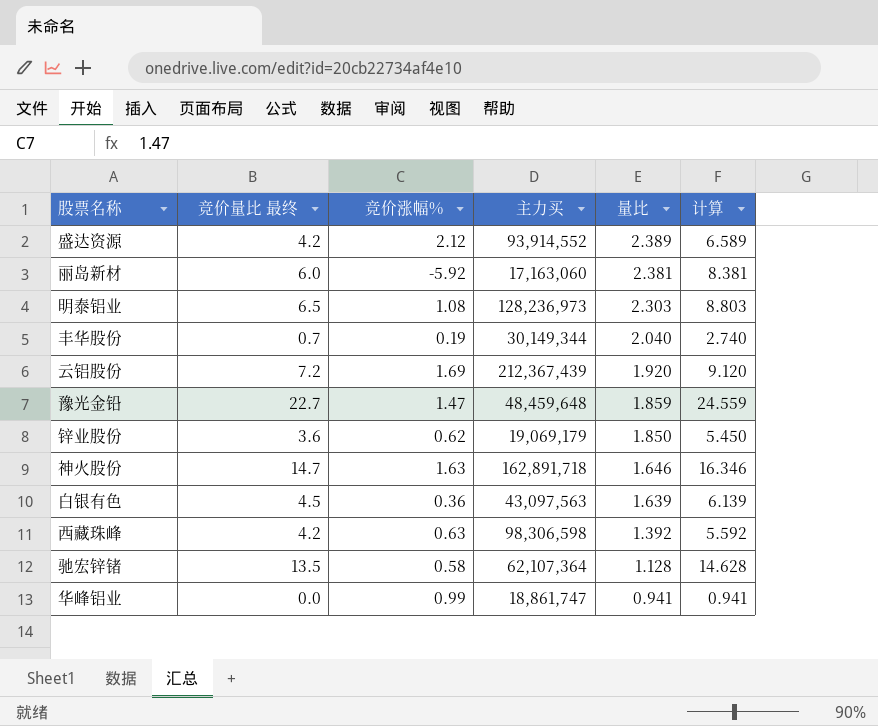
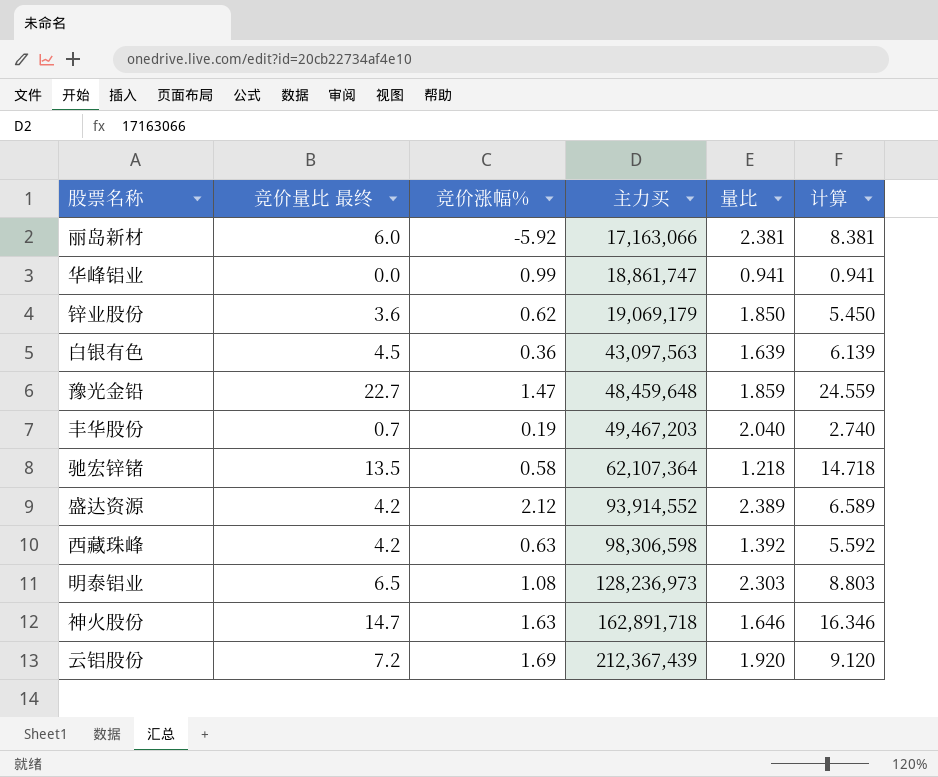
row order: 量比 descending -> 主力买 ascending
丽岛新材 | 主力买: 17,163,060 -> 17,163,066
丰华股份 | 主力买: 30,149,344 -> 49,467,203
驰宏锌锗 | 量比: 1.128 -> 1.218
驰宏锌锗 | 计算: 14.628 -> 14.718

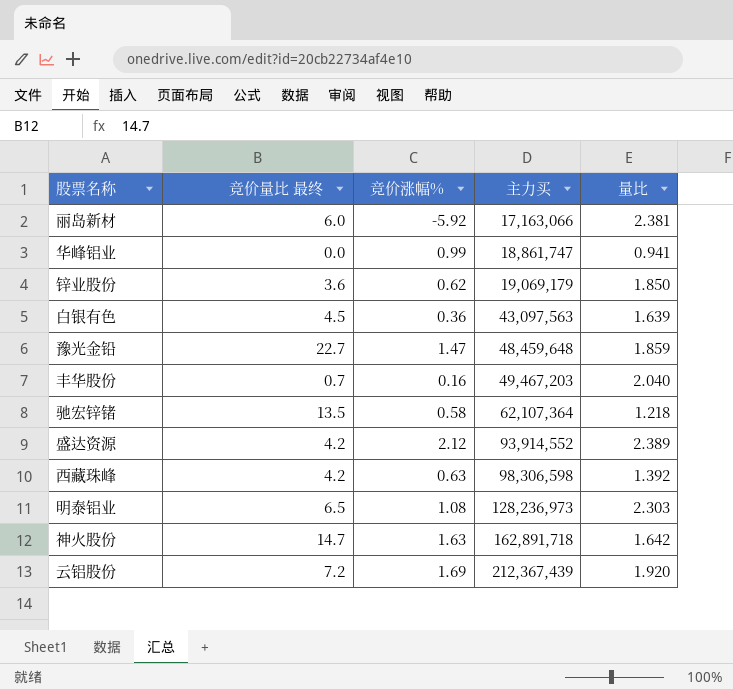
column 计算 | formula: [竞价量比 最终] + [量比] -> none
丰华股份 | 竞价涨幅%: 0.19 -> 0.16
神火股份 | 量比: 1.646 -> 1.642

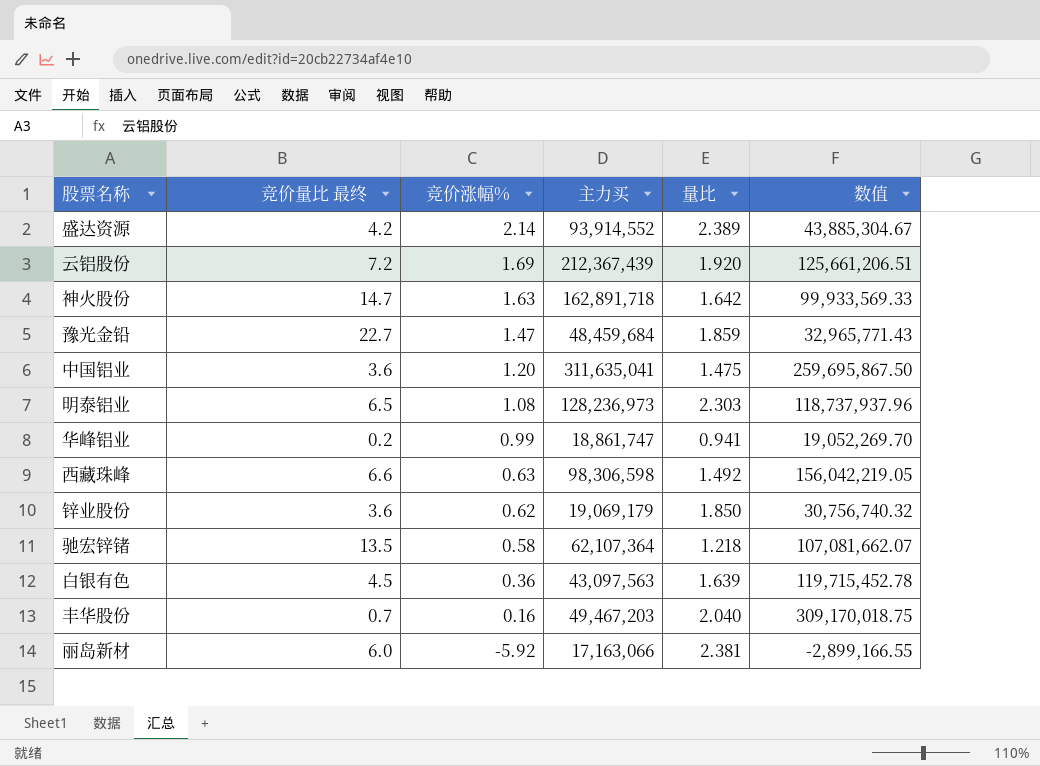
row order: 主力买 ascending -> 竞价涨幅% descending
column 数值 | formula: none -> [主力买] / [竞价涨幅%]
盛达资源 | 竞价涨幅%: 2.12 -> 2.14
豫光金铅 | 主力买: 48,459,648 -> 48,459,684
row 中国铝业: none -> 3.6 | 1.20 | 311,635,041 | 1.475 | 259,695,867.50
华峰铝业 | 竞价量比 最终: 0.0 -> 0.2
西藏珠峰 | 竞价量比 最终: 4.2 -> 6.6
西藏珠峰 | 量比: 1.392 -> 1.492

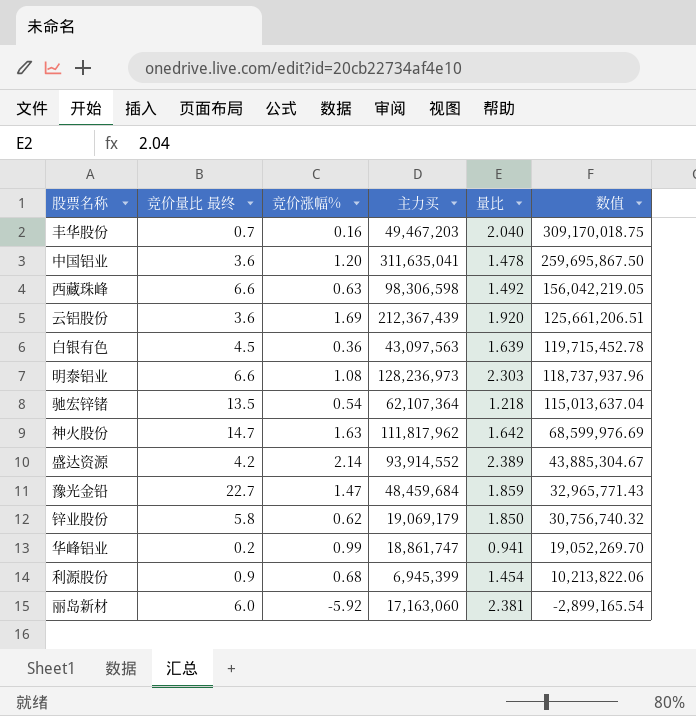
row order: 竞价涨幅% descending -> 数值 descending
中国铝业 | 量比: 1.475 -> 1.478
云铝股份 | 竞价量比 最终: 7.2 -> 3.6
明泰铝业 | 竞价量比 最终: 6.5 -> 6.6
驰宏锌锗 | 竞价涨幅%: 0.58 -> 0.54
驰宏锌锗 | 数值: 107,081,662.07 -> 115,013,637.04
神火股份 | 主力买: 162,891,718 -> 111,817,962
神火股份 | 数值: 99,933,569.33 -> 68,599,976.69
锌业股份 | 竞价量比 最终: 3.6 -> 5.8
row 利源股份: none -> 0.9 | 0.68 | 6,945,399 | 1.454 | 10,213,822.06
丽岛新材 | 主力买: 17,163,066 -> 17,163,060
丽岛新材 | 数值: -2,899,166.55 -> -2,899,165.54

